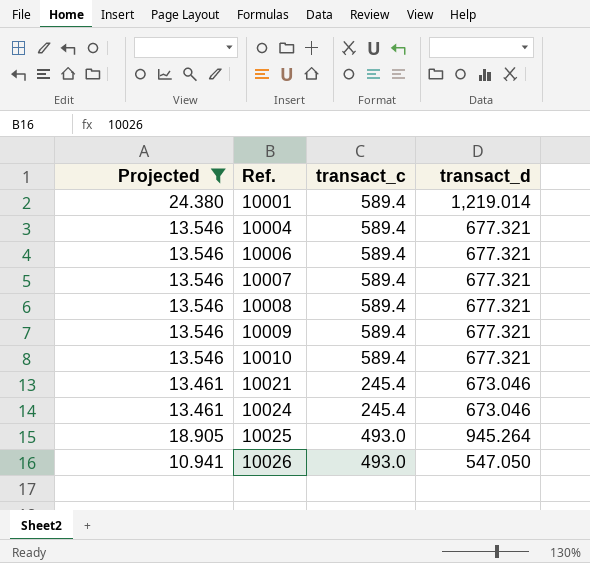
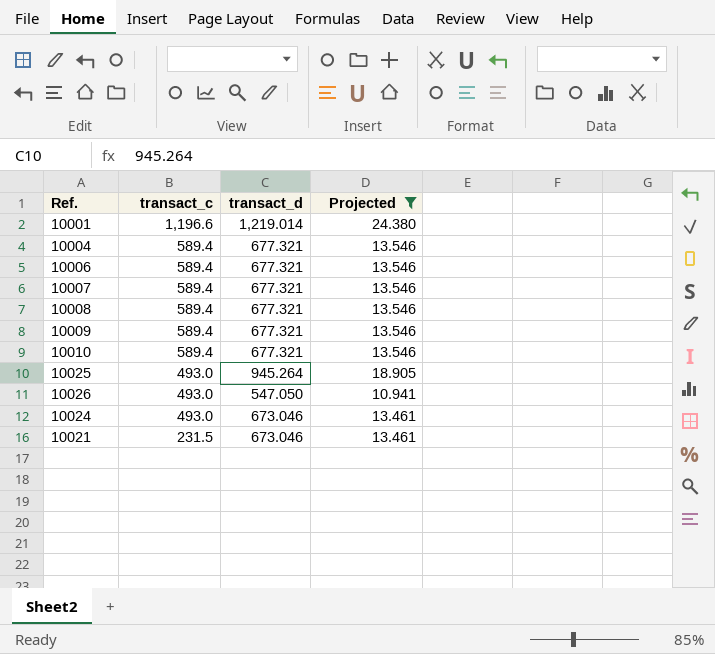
row order: Ref. ascending -> transact_c descending
column Projected | position: 1 -> 4
10001 | transact_c: 589.4 -> 1,196.6
10024 | transact_c: 245.4 -> 493.0
10021 | transact_c: 245.4 -> 231.5

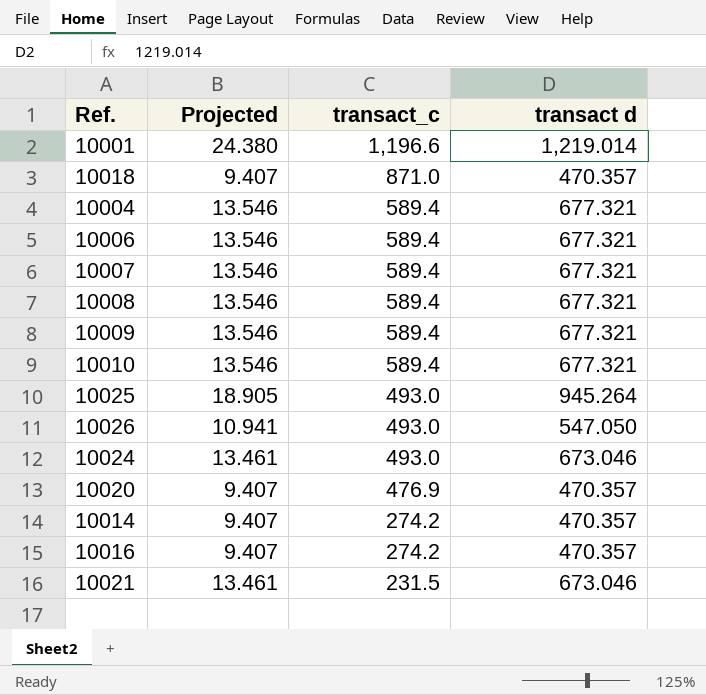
filter: Projected != 9.407 -> none
column Projected | position: 4 -> 2
column name: transact_d -> transact d

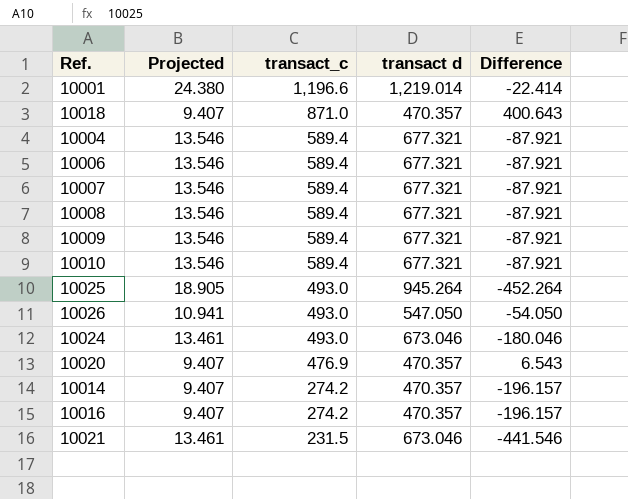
column Difference | formula: none -> [transact_c] - [transact d]

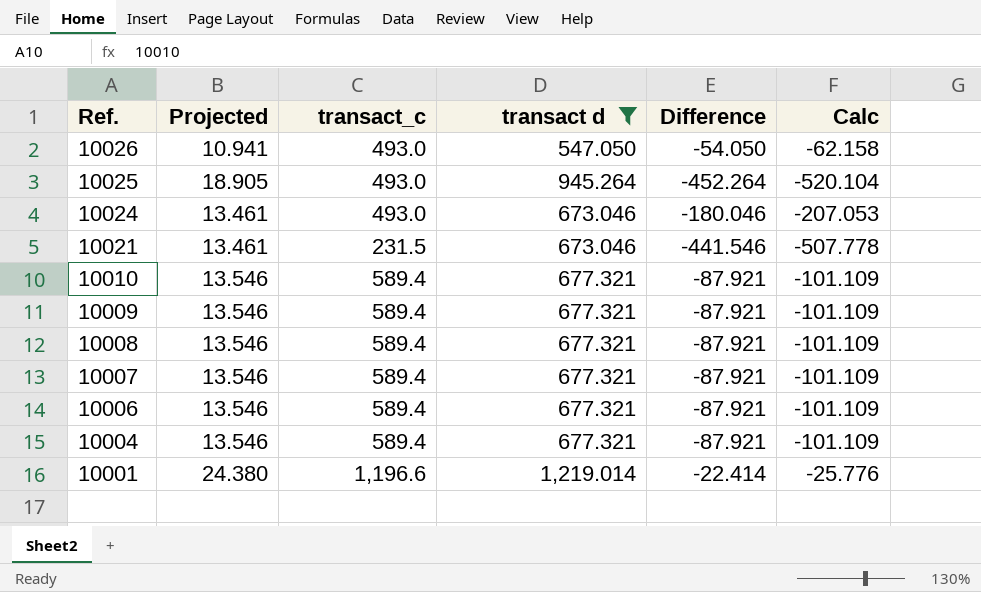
filter: none -> transact d != 470.357
row order: transact_c descending -> Ref. descending
column Calc | formula: none -> [Difference] * 1.15

